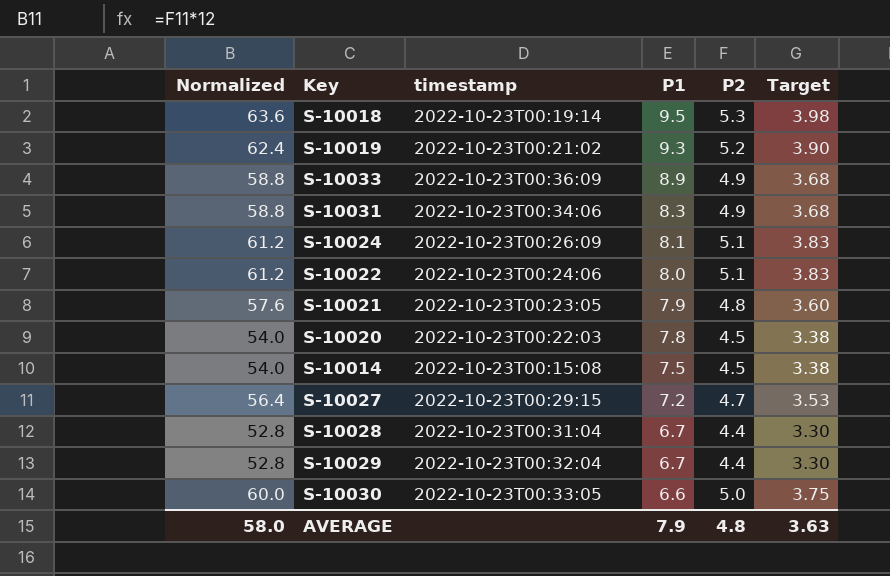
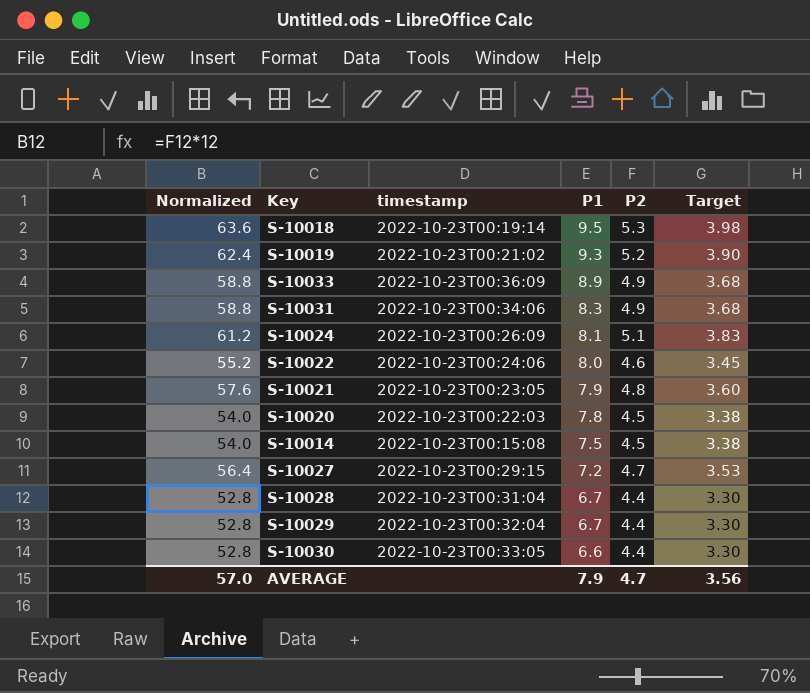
S-10022 | Normalized: 61.2 -> 55.2
S-10022 | P2: 5.1 -> 4.6
S-10022 | Target: 3.83 -> 3.45
S-10030 | Normalized: 60.0 -> 52.8
S-10030 | P2: 5.0 -> 4.4
S-10030 | Target: 3.75 -> 3.30
AVERAGE | Normalized: 58.0 -> 57.0
AVERAGE | P2: 4.8 -> 4.7
AVERAGE | Target: 3.63 -> 3.56

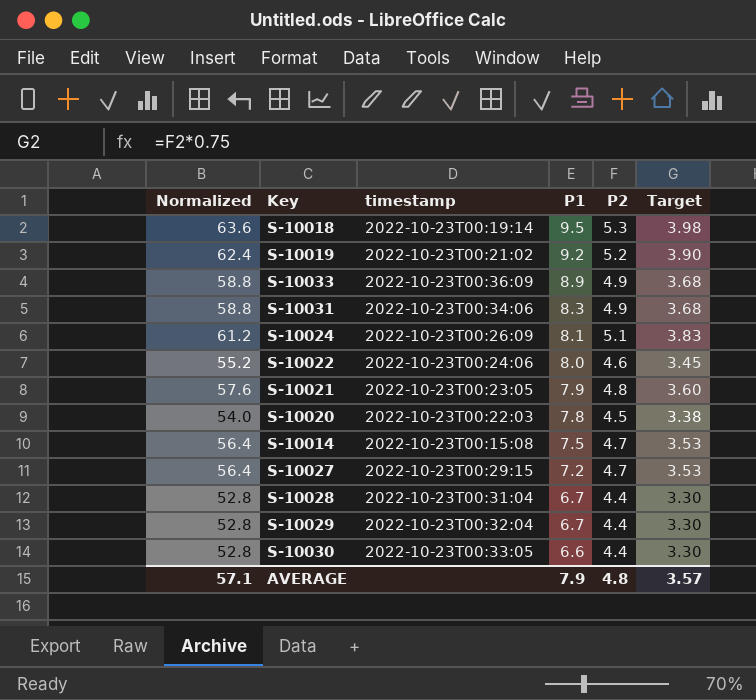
S-10019 | P1: 9.3 -> 9.2
S-10014 | Normalized: 54.0 -> 56.4
S-10014 | P2: 4.5 -> 4.7
S-10014 | Target: 3.38 -> 3.53
AVERAGE | Normalized: 57.0 -> 57.1
AVERAGE | P2: 4.7 -> 4.8
AVERAGE | Target: 3.56 -> 3.57

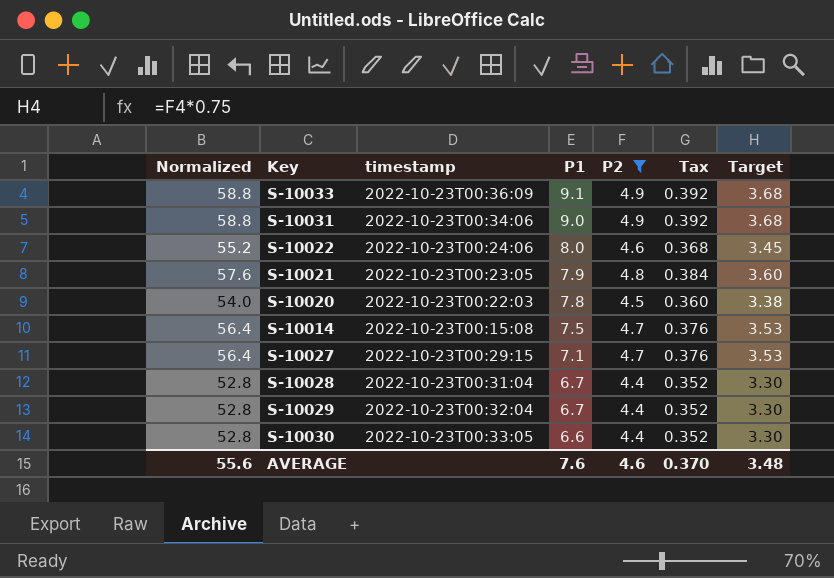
filter: none -> P2 <= 4.9
column Tax | formula: none -> [P2] * 0.08
S-10033 | P1: 8.9 -> 9.1
S-10031 | P1: 8.3 -> 9.0
S-10027 | P1: 7.2 -> 7.1
AVERAGE | Normalized: 57.1 -> 55.6
AVERAGE | P1: 7.9 -> 7.6
AVERAGE | P2: 4.8 -> 4.6
AVERAGE | Target: 3.57 -> 3.48

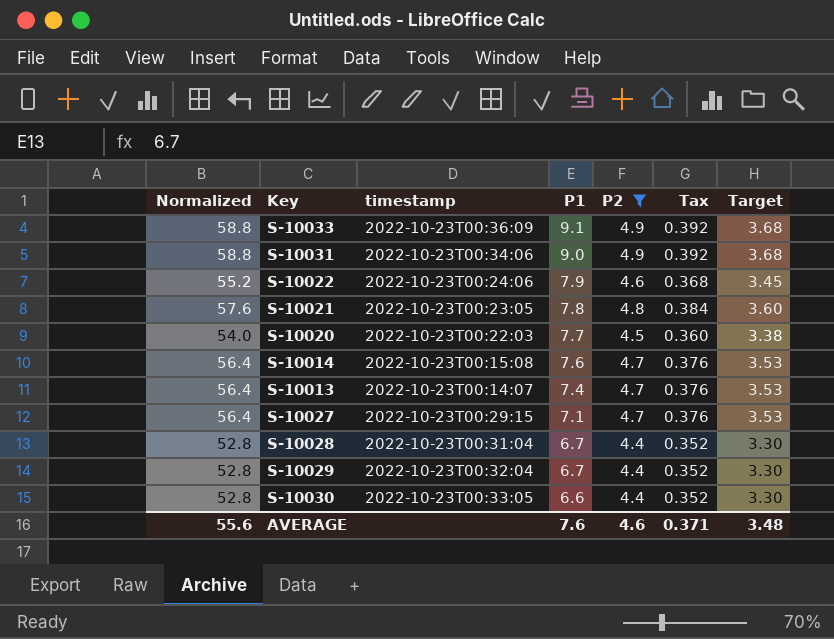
S-10022 | P1: 8.0 -> 7.9
S-10021 | P1: 7.9 -> 7.8
S-10020 | P1: 7.8 -> 7.7
S-10014 | P1: 7.5 -> 7.6
row S-10013: none -> 56.4 | 2022-10-23T00:14:07 | 7.4 | 4.7 | 0.376 | 3.53
AVERAGE | Tax: 0.370 -> 0.371

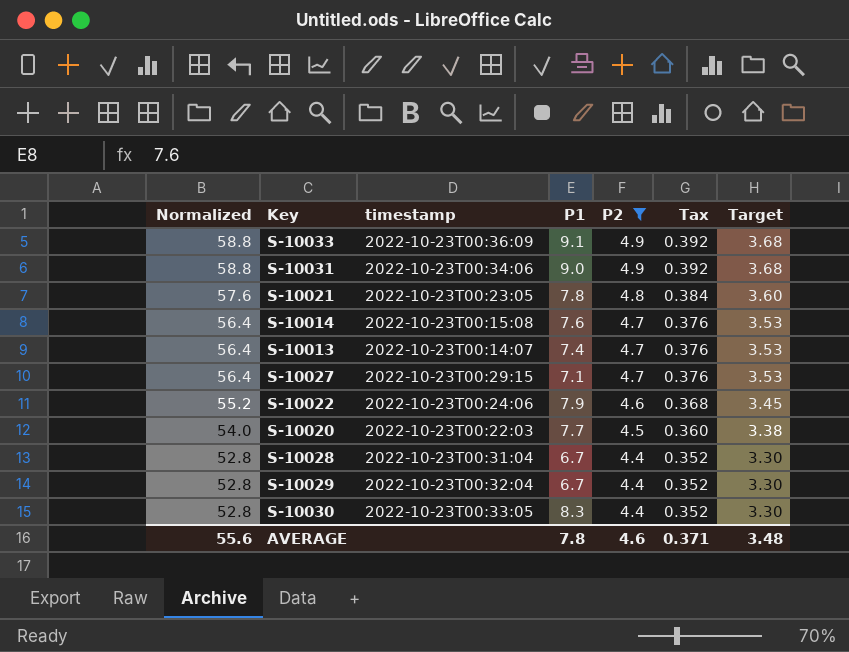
row order: P1 descending -> Normalized descending
S-10030 | P1: 6.6 -> 8.3
AVERAGE | P1: 7.6 -> 7.8

